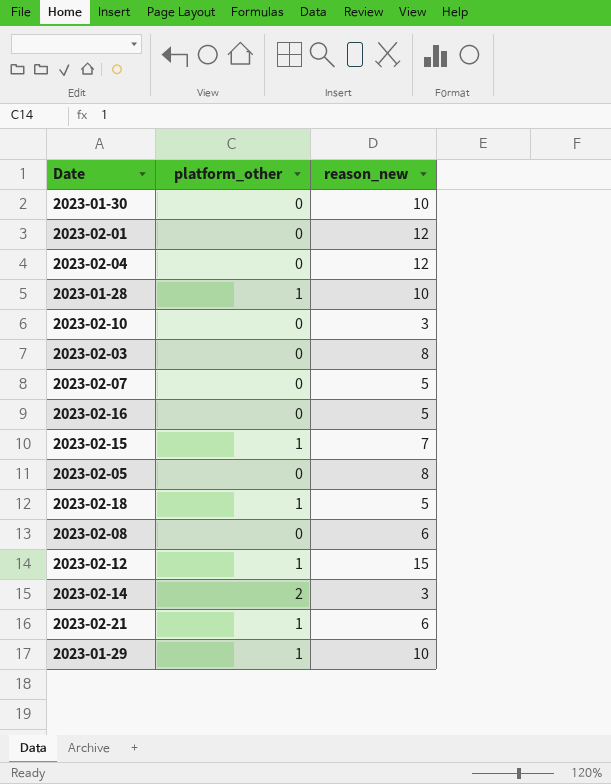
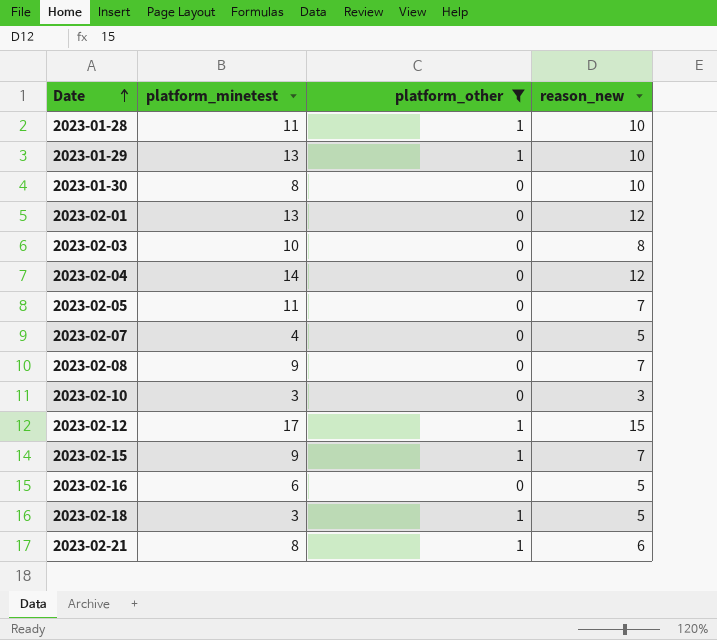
filter: none -> platform_other != 2
row order: none -> Date ascending
column platform_minetest | position: none -> 2
2023-02-05 | reason_new: 8 -> 7
2023-02-08 | reason_new: 6 -> 7

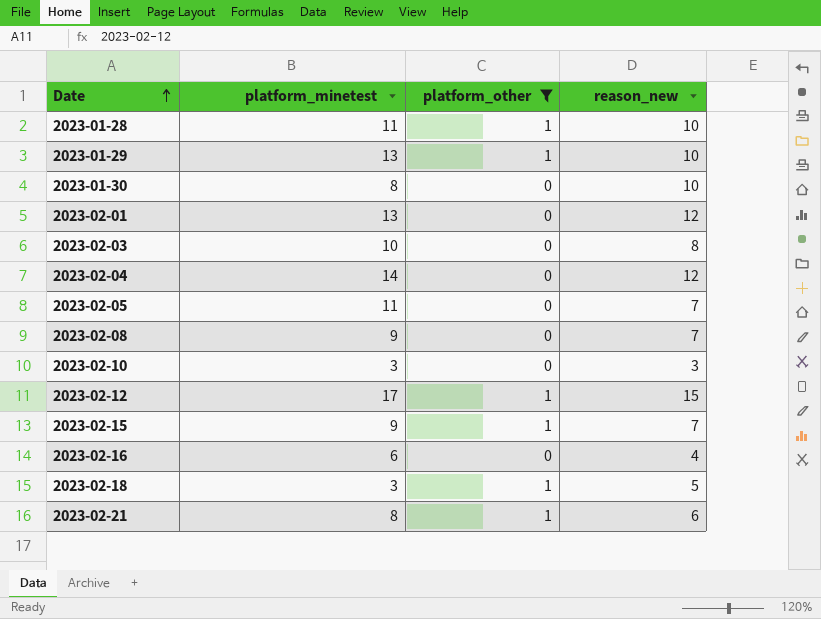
row 2023-02-07: 4 | 0 | 5 -> none
2023-02-16 | reason_new: 5 -> 4

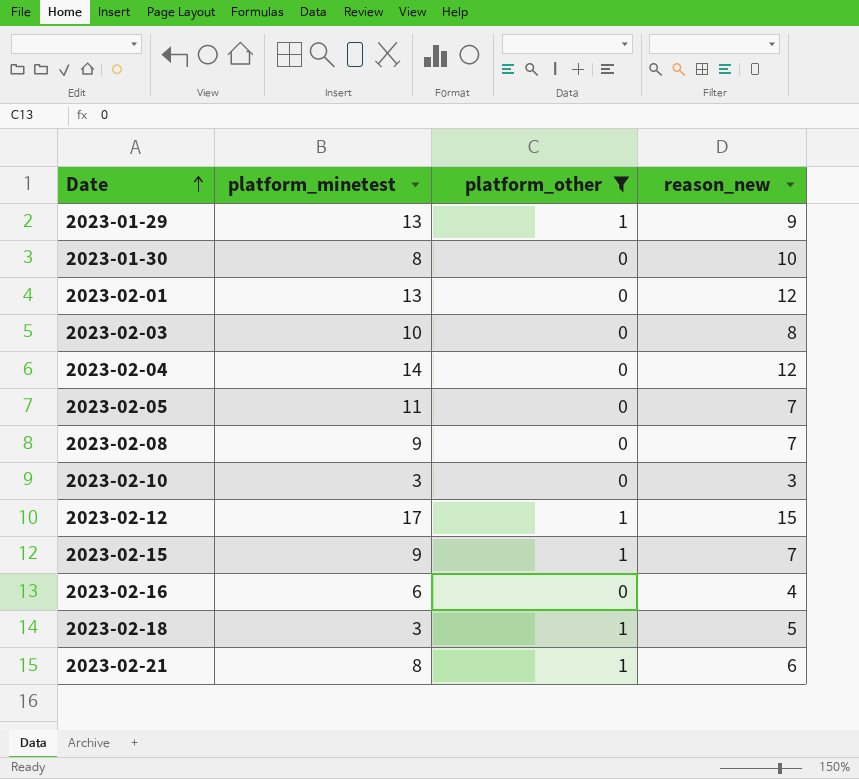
row 2023-01-28: 11 | 1 | 10 -> none
2023-01-29 | reason_new: 10 -> 9

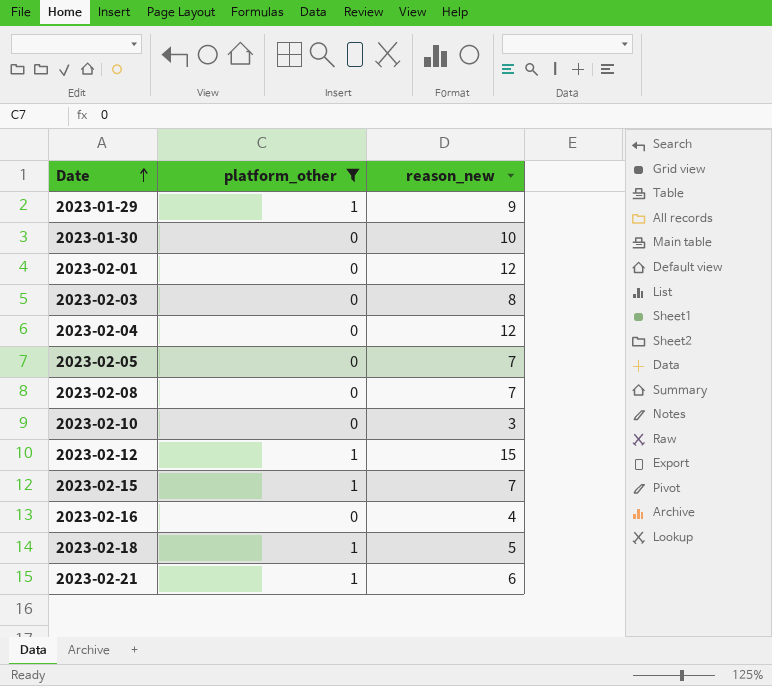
column platform_minetest | position: 2 -> none

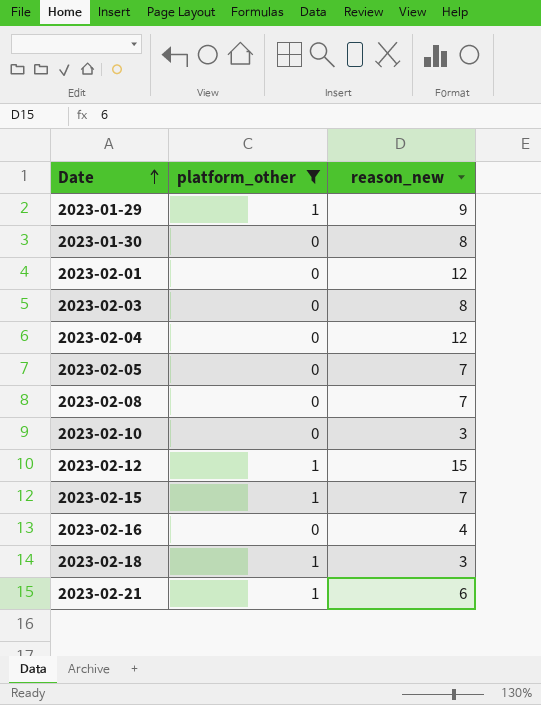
2023-01-30 | reason_new: 10 -> 8
2023-02-18 | reason_new: 5 -> 3

